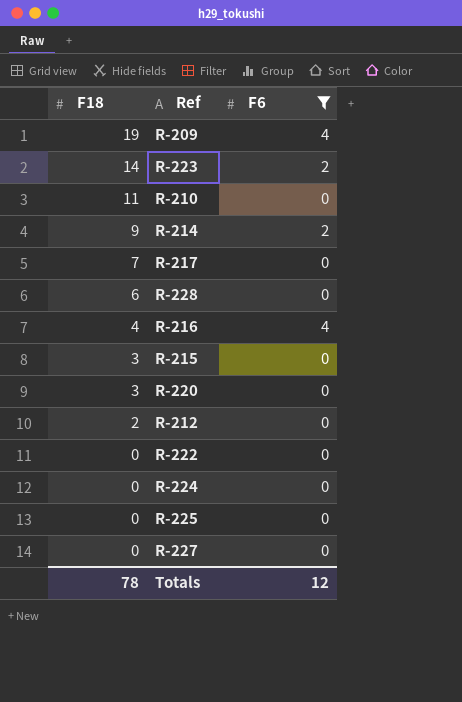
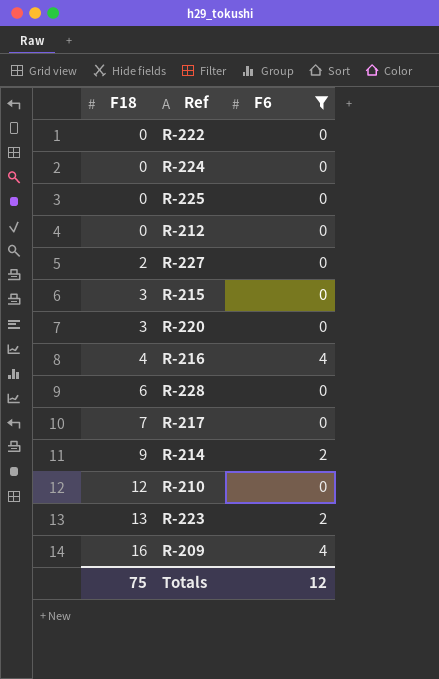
row order: F18 descending -> F18 ascending
R-212 | F18: 2 -> 0
R-227 | F18: 0 -> 2
R-210 | F18: 11 -> 12
R-223 | F18: 14 -> 13
R-209 | F18: 19 -> 16
Totals | F18: 78 -> 75

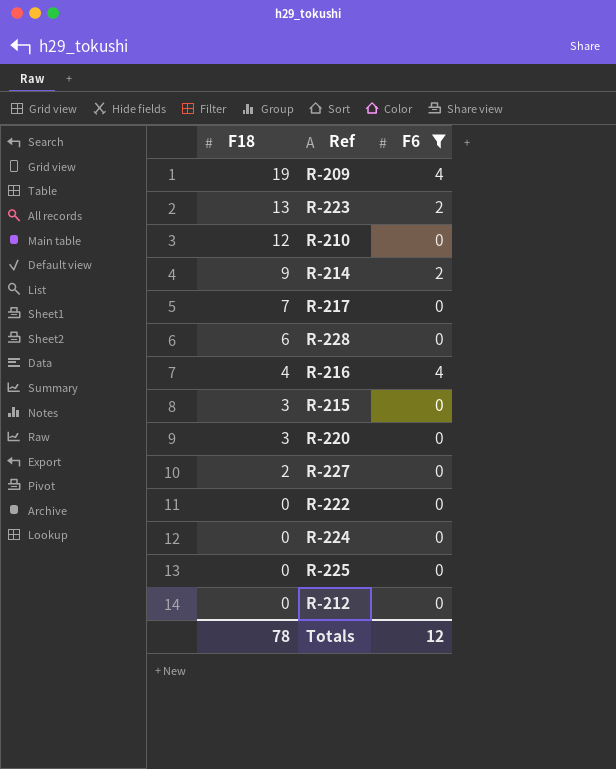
row order: F18 ascending -> F18 descending
R-209 | F18: 16 -> 19
Totals | F18: 75 -> 78

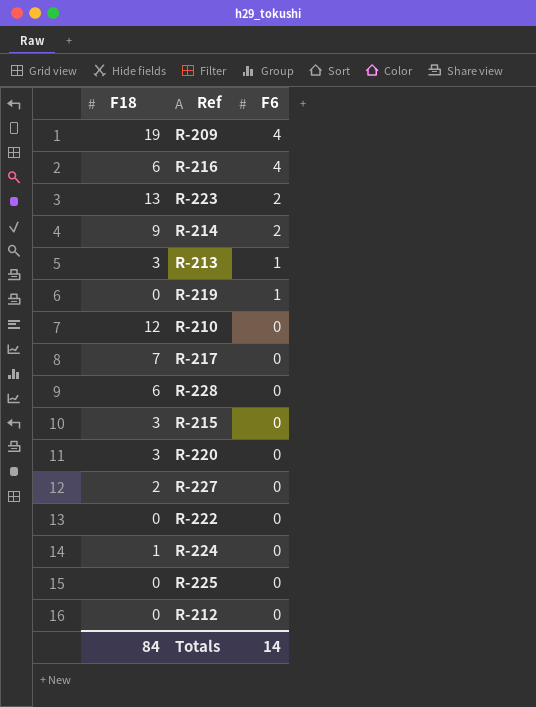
filter: F6 != 1 -> none
row order: F18 descending -> F6 descending
R-216 | F18: 4 -> 6
R-224 | F18: 0 -> 1
Totals | F18: 78 -> 84
Totals | F6: 12 -> 14

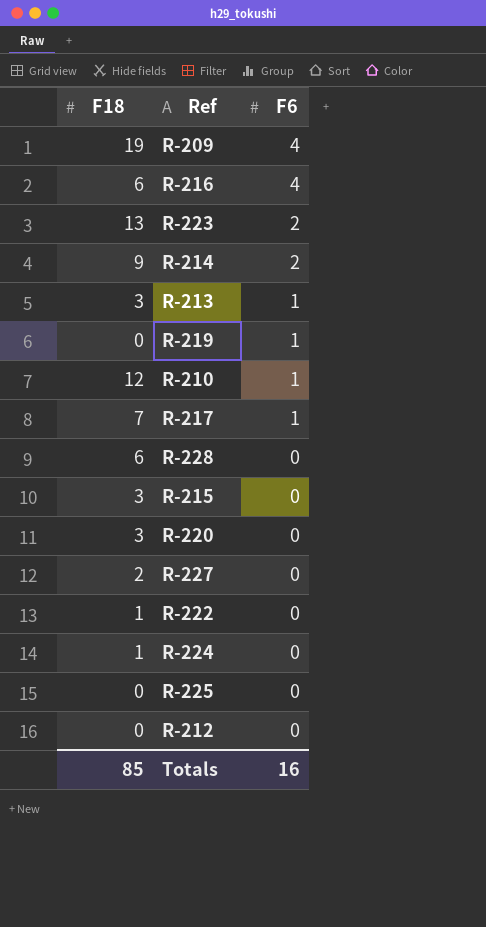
R-210 | F6: 0 -> 1
R-217 | F6: 0 -> 1
R-222 | F18: 0 -> 1
Totals | F18: 84 -> 85
Totals | F6: 14 -> 16

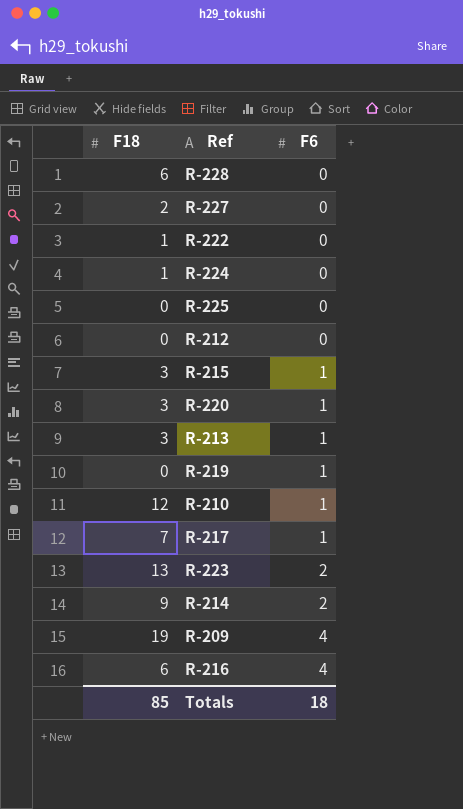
row order: F6 descending -> F6 ascending
R-215 | F6: 0 -> 1
R-220 | F6: 0 -> 1
Totals | F6: 16 -> 18

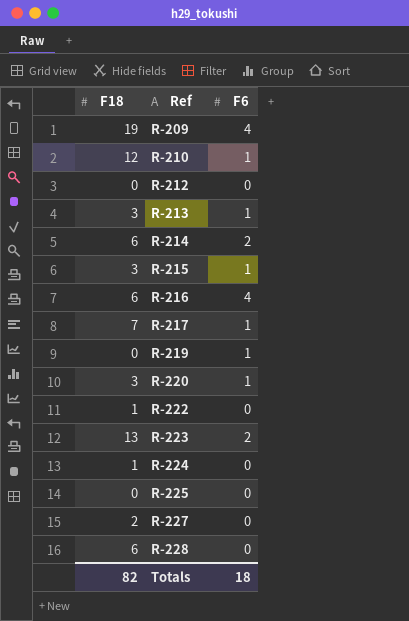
row order: F6 ascending -> Ref ascending
R-214 | F18: 9 -> 6
Totals | F18: 85 -> 82

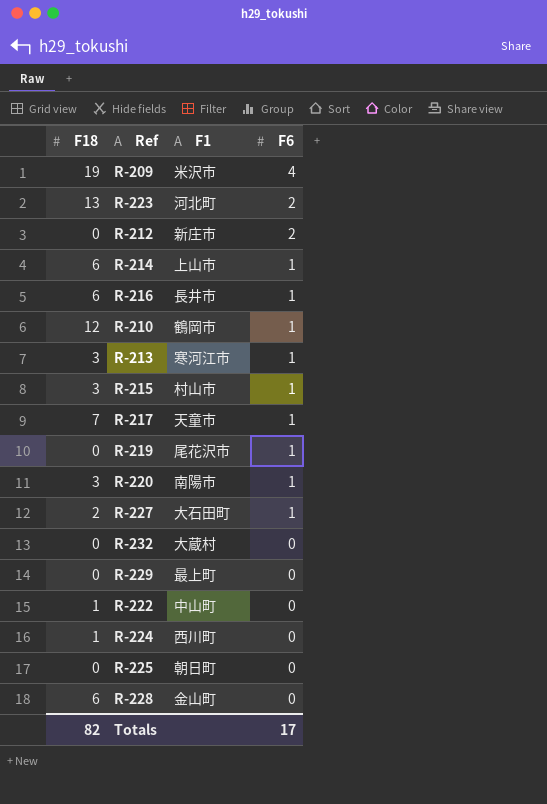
row order: Ref ascending -> F6 descending
column F1 | position: none -> 3
R-212 | F6: 0 -> 2
R-214 | F6: 2 -> 1
R-216 | F6: 4 -> 1
R-227 | F6: 0 -> 1
row R-232: none -> 0 | 大蔵村 | 0
row R-229: none -> 0 | 最上町 | 0
Totals | F6: 18 -> 17

